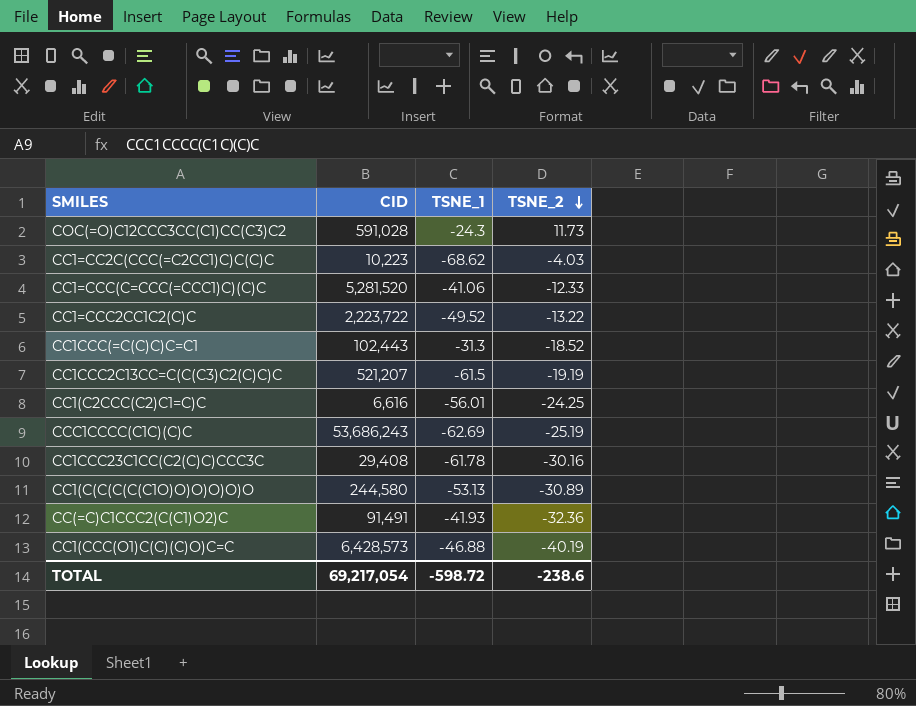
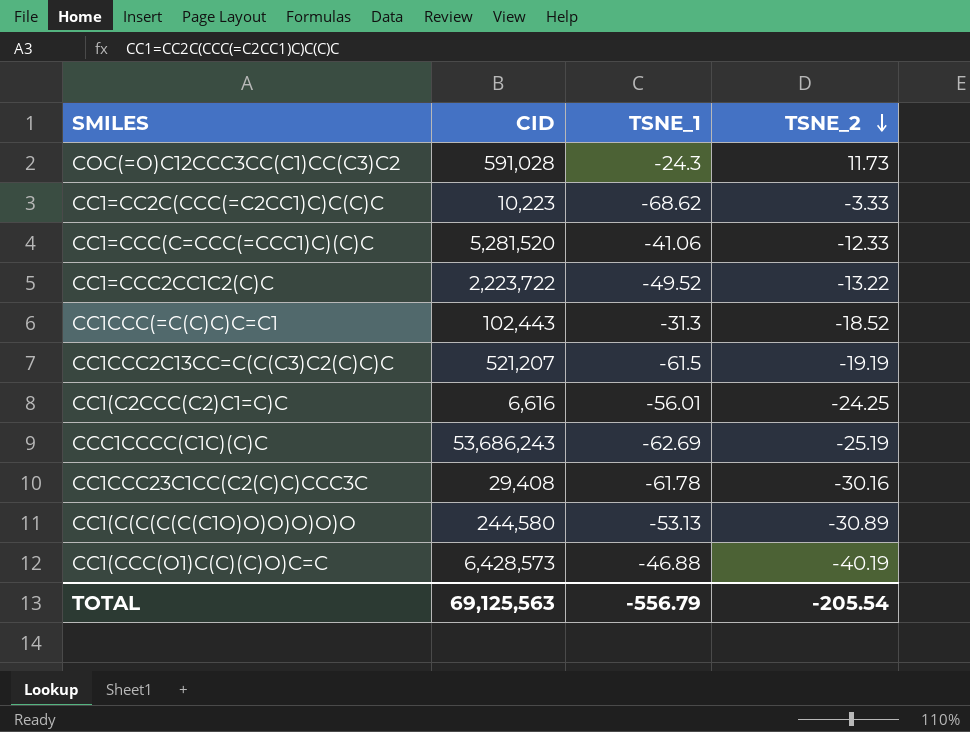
row CC(=C)C1CCC2(C(C1)O2)C: 91,491 | -41.93 | -32.36 -> none
CC1=CC2C(CCC(=C2CC1)C)C(C)C | TSNE_2: -4.03 -> -3.33
TOTAL | CID: 69,217,054 -> 69,125,563
TOTAL | TSNE_1: -598.72 -> -556.79
TOTAL | TSNE_2: -238.6 -> -205.54

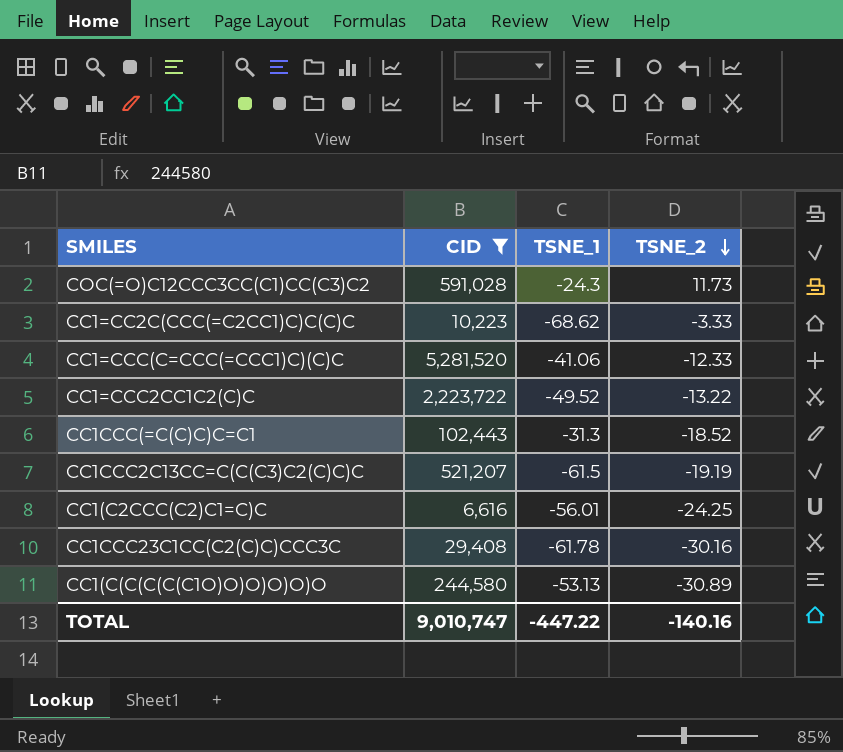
filter: none -> CID <= 5,281,520
TOTAL | CID: 69,125,563 -> 9,010,747
TOTAL | TSNE_1: -556.79 -> -447.22
TOTAL | TSNE_2: -205.54 -> -140.16

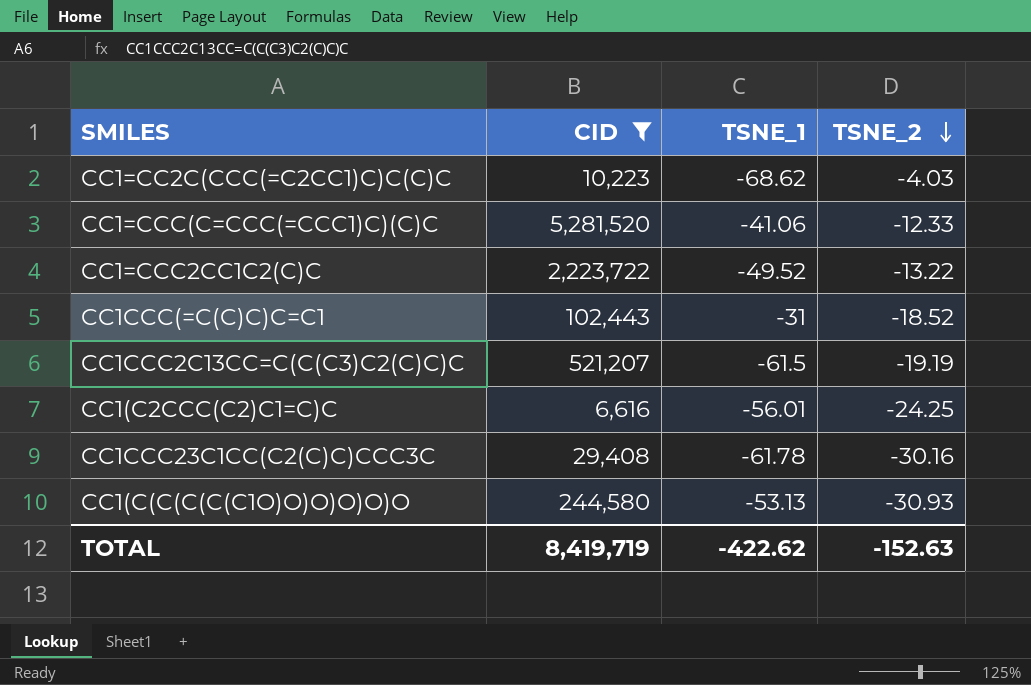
row COC(=O)C12CCC3CC(C1)CC(C3)C2: 591,028 | -24.3 | 11.73 -> none
CC1=CC2C(CCC(=C2CC1)C)C(C)C | TSNE_2: -3.33 -> -4.03
CC1CCC(=C(C)C)C=C1 | TSNE_1: -31.3 -> -31
CC1(C(C(C(C(C1O)O)O)O)O)O | TSNE_2: -30.89 -> -30.93
TOTAL | CID: 9,010,747 -> 8,419,719
TOTAL | TSNE_1: -447.22 -> -422.62
TOTAL | TSNE_2: -140.16 -> -152.63

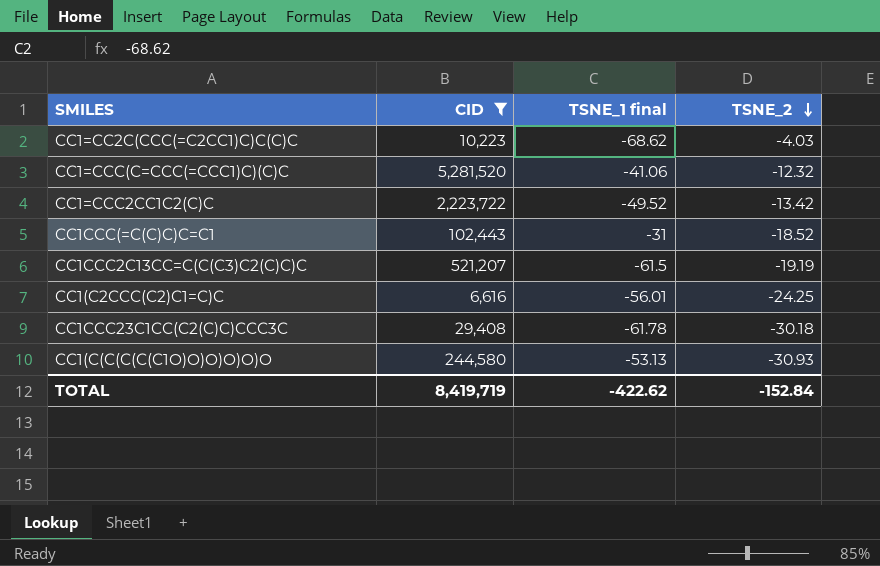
column name: TSNE_1 -> TSNE_1 final
CC1=CCC(C=CCC(=CCC1)C)(C)C | TSNE_2: -12.33 -> -12.32
CC1=CCC2CC1C2(C)C | TSNE_2: -13.22 -> -13.42
CC1CCC23C1CC(C2(C)C)CCC3C | TSNE_2: -30.16 -> -30.18
TOTAL | TSNE_2: -152.63 -> -152.84

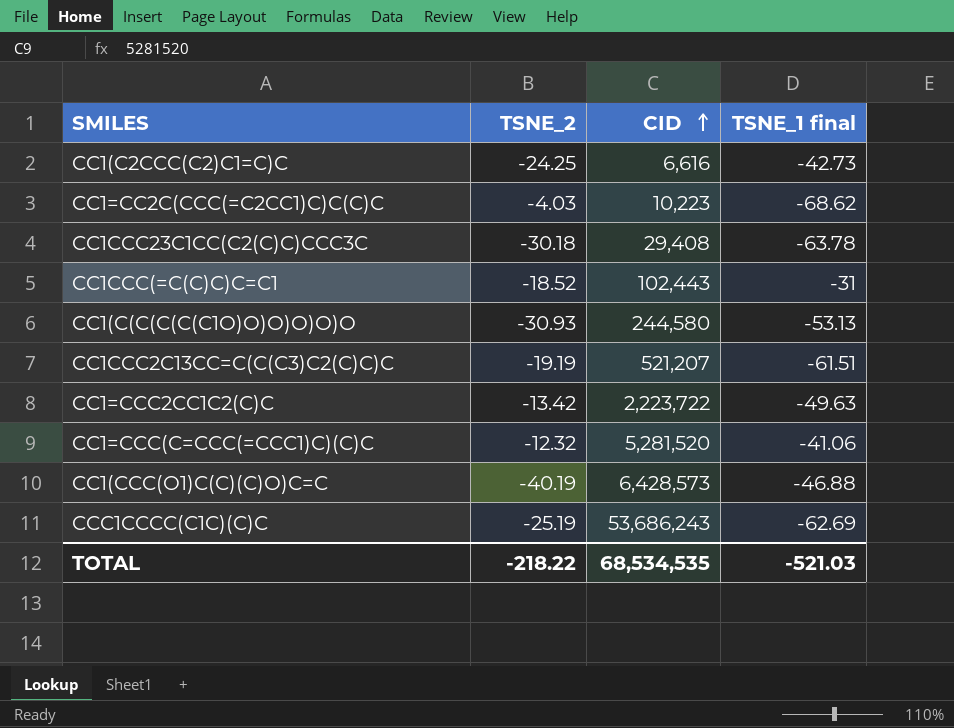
filter: CID <= 5,281,520 -> none
row order: TSNE_2 descending -> CID ascending
column TSNE_2 | position: 4 -> 2
CC1(C2CCC(C2)C1=C)C | TSNE_1 final: -56.01 -> -42.73
CC1CCC23C1CC(C2(C)C)CCC3C | TSNE_1 final: -61.78 -> -63.78
CC1CCC2C13CC=C(C(C3)C2(C)C)C | TSNE_1 final: -61.5 -> -61.51
CC1=CCC2CC1C2(C)C | TSNE_1 final: -49.52 -> -49.63
TOTAL | TSNE_2: -152.84 -> -218.22
TOTAL | CID: 8,419,719 -> 68,534,535
TOTAL | TSNE_1 final: -422.62 -> -521.03

